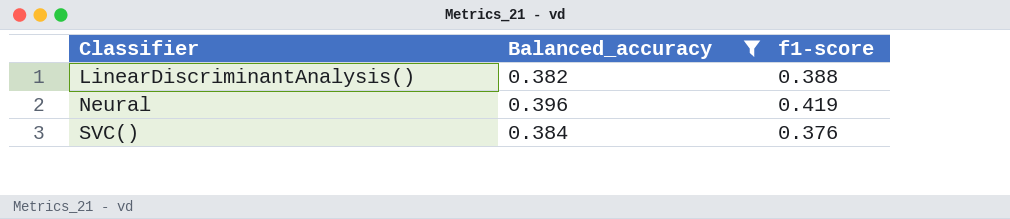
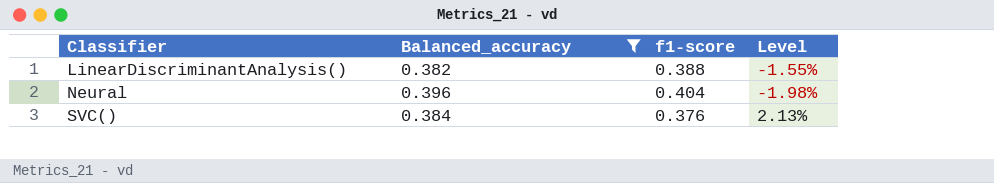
column Level | formula: none -> ([Balanced_accuracy] - [f1-score]) / [f1-score]
Neural | f1-score: 0.419 -> 0.404

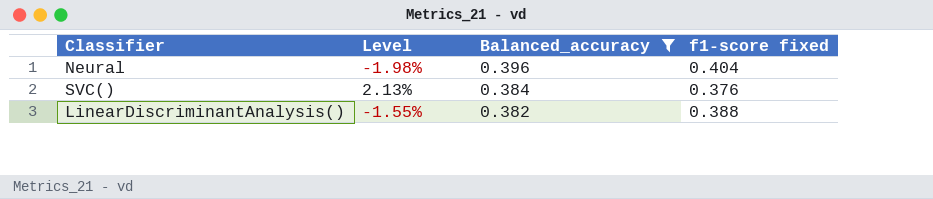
row order: Classifier ascending -> Balanced_accuracy descending
column Level | position: 4 -> 2
column name: f1-score -> f1-score fixed

